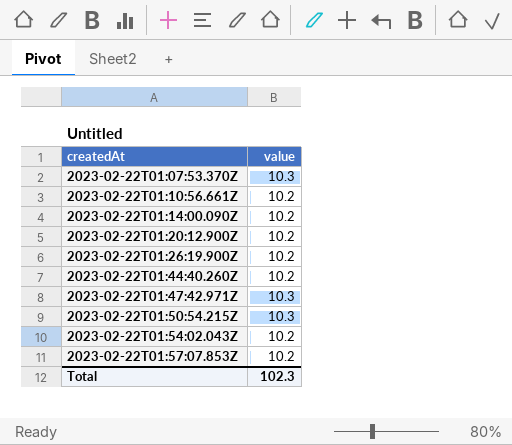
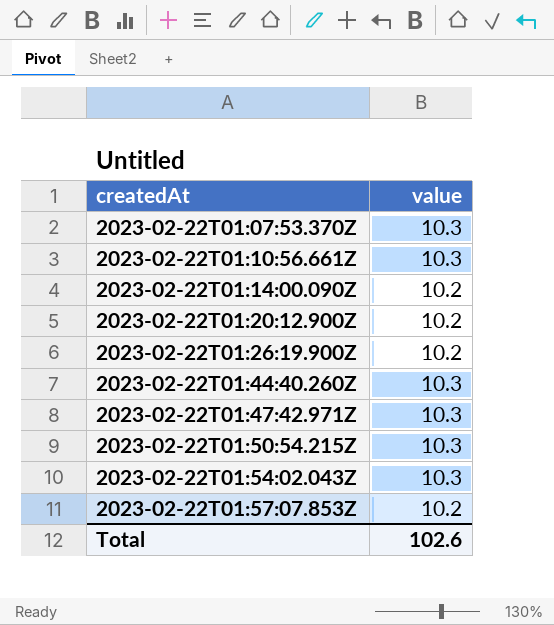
2023-02-22T01:10:56.661Z | value: 10.2 -> 10.3
2023-02-22T01:44:40.260Z | value: 10.2 -> 10.3
2023-02-22T01:54:02.043Z | value: 10.2 -> 10.3
Total | value: 102.3 -> 102.6

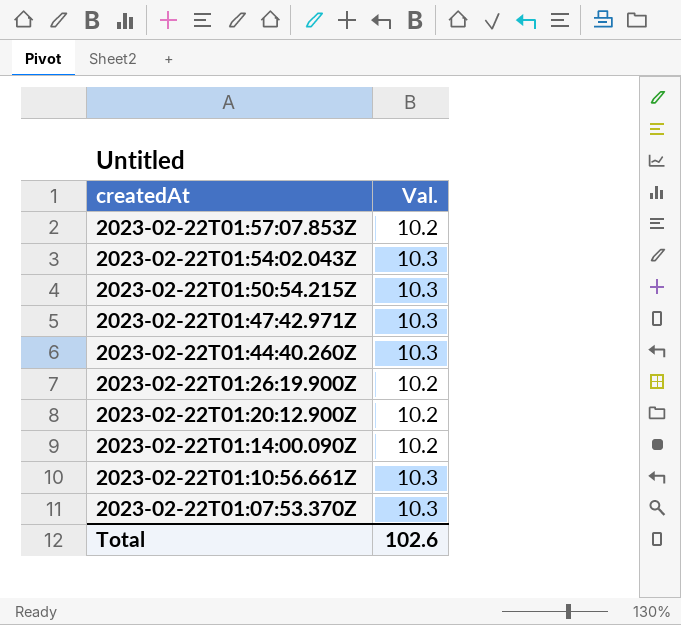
row order: createdAt ascending -> createdAt descending
column name: value -> Val.

